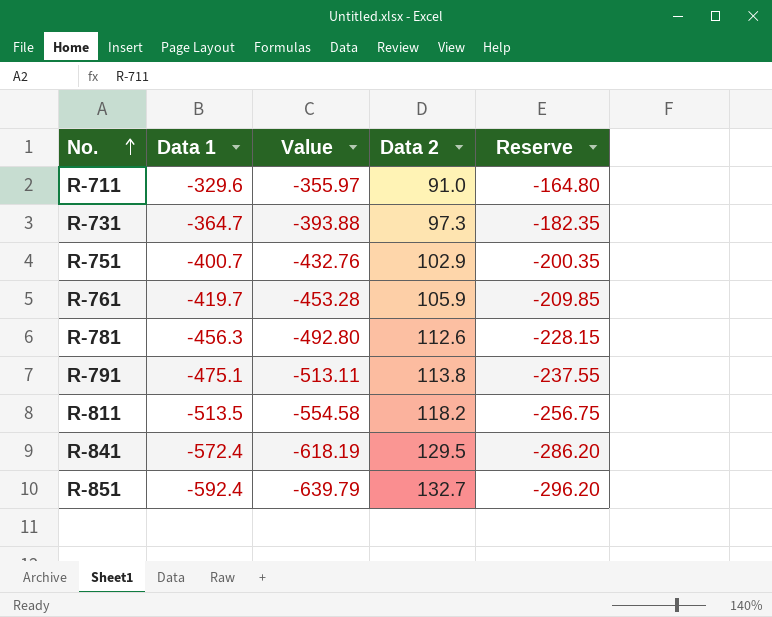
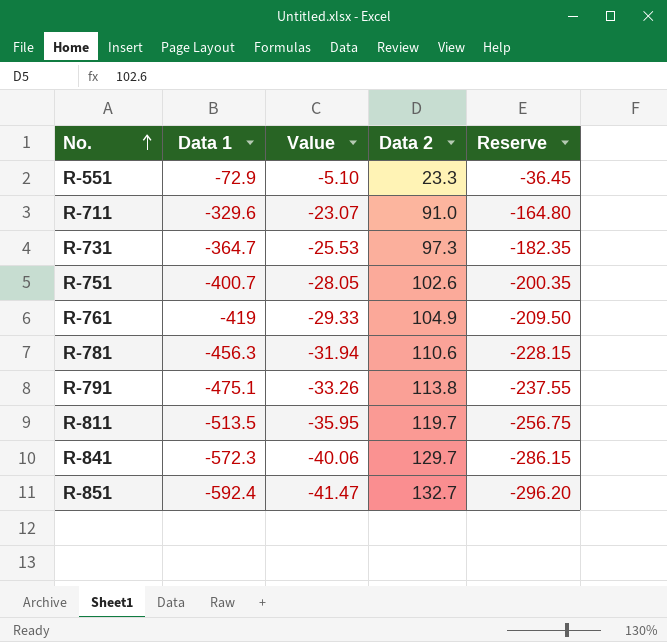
column Value | formula: [Data 1] * 1.08 -> [Data 1] * 0.07
row R-551: none -> -72.9 | -5.10 | 23.3 | -36.45
R-751 | Data 2: 102.9 -> 102.6
R-761 | Data 1: -419.7 -> -419
R-761 | Data 2: 105.9 -> 104.9
R-761 | Reserve: -209.85 -> -209.50
R-781 | Data 2: 112.6 -> 110.6
R-811 | Data 2: 118.2 -> 119.7
R-841 | Data 1: -572.4 -> -572.3
R-841 | Data 2: 129.5 -> 129.7
R-841 | Reserve: -286.20 -> -286.15

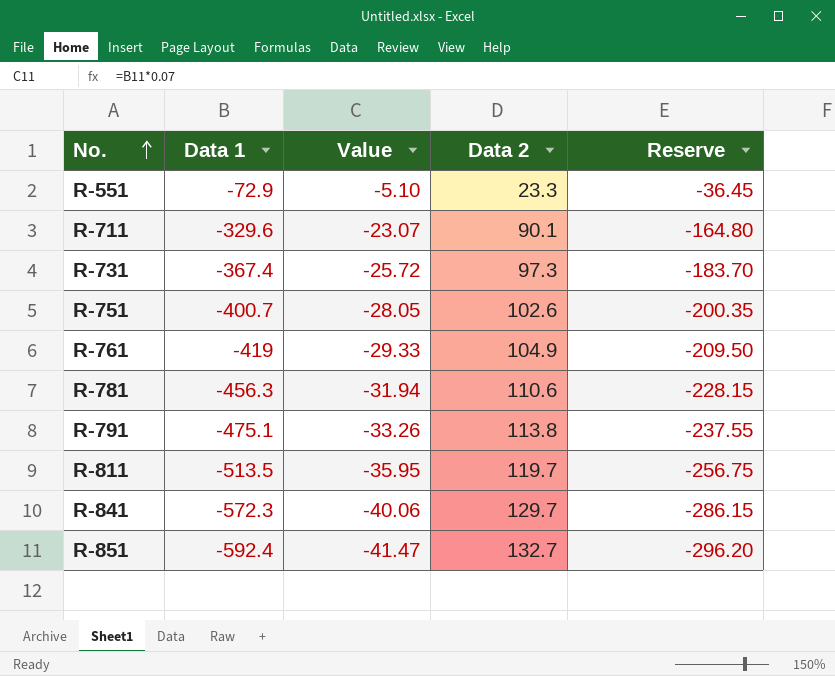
R-711 | Data 2: 91.0 -> 90.1
R-731 | Data 1: -364.7 -> -367.4
R-731 | Value: -25.53 -> -25.72
R-731 | Reserve: -182.35 -> -183.70

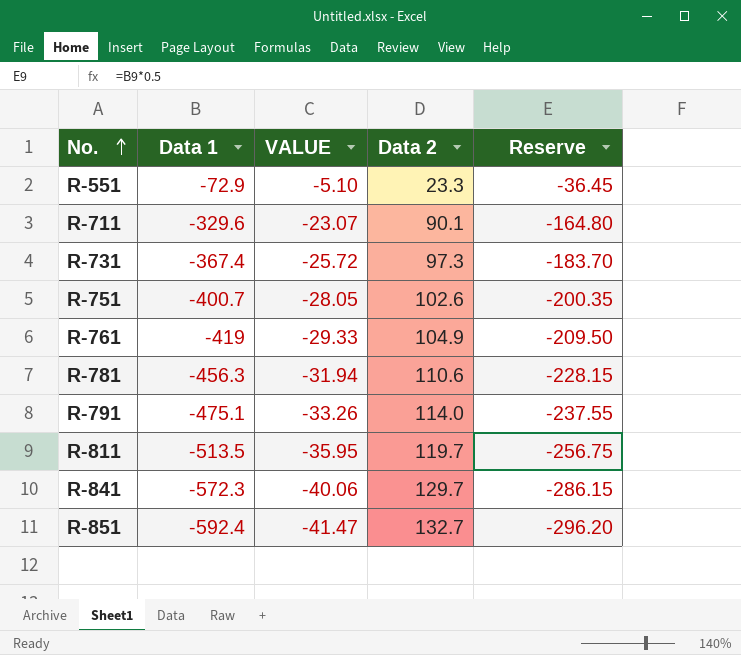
column name: Value -> VALUE
R-791 | Data 2: 113.8 -> 114.0

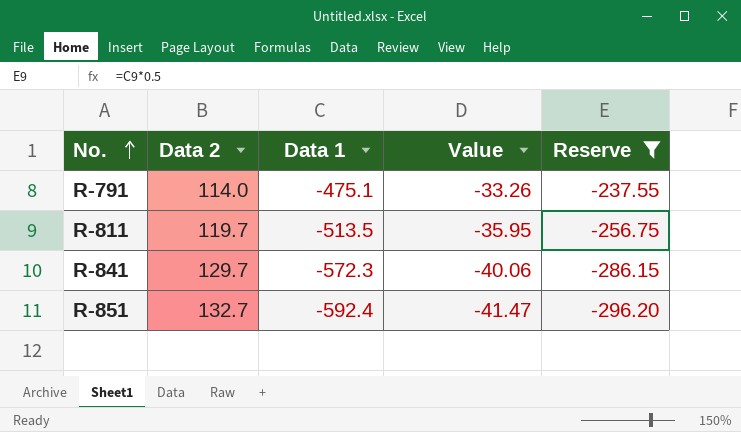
filter: none -> Reserve <= -237.55
column Data 2 | position: 4 -> 2
column name: VALUE -> Value

